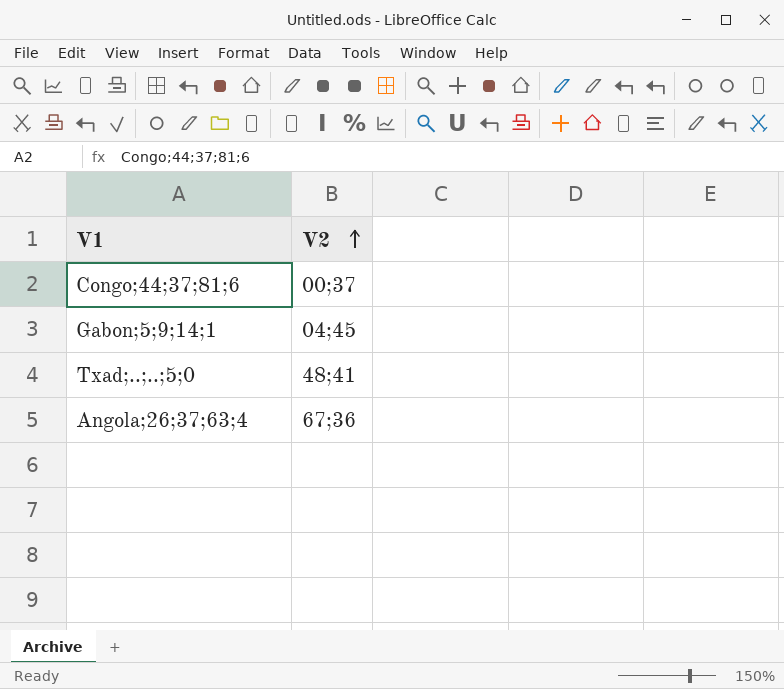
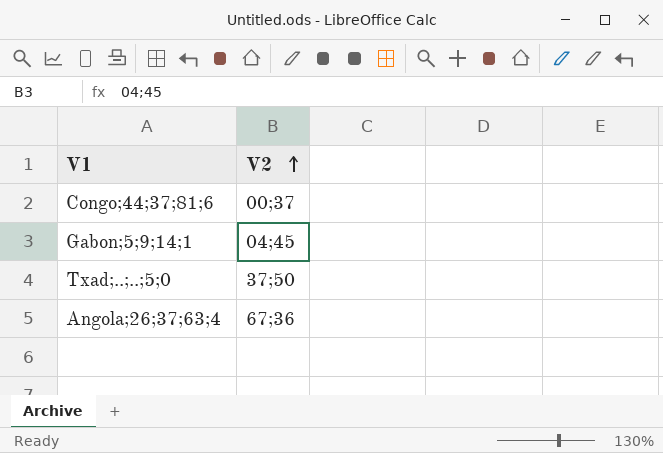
Txad;..;..;5;0 | V2: 48;41 -> 37;50

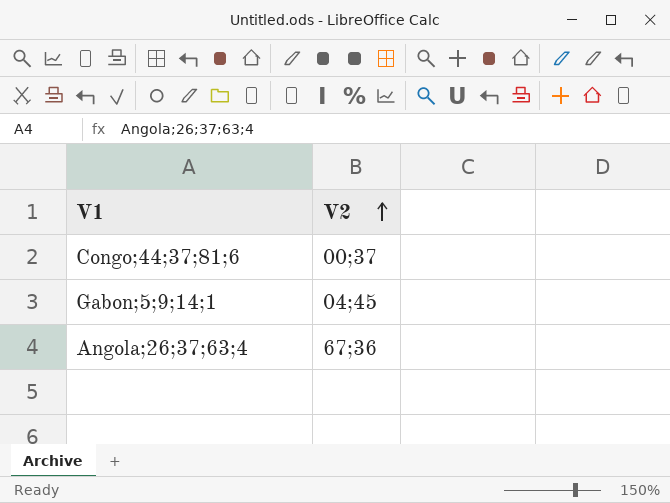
row Txad;..;..;5;0: 37;50 -> none

